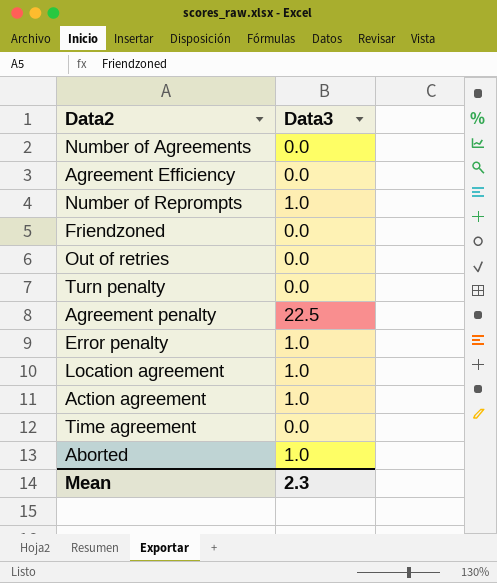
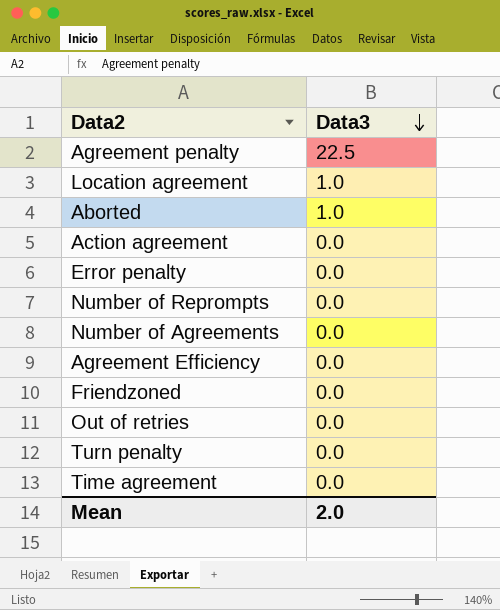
row order: none -> Data3 descending
Action agreement | Data3: 1.0 -> 0.0
Error penalty | Data3: 1.0 -> 0.0
Number of Reprompts | Data3: 1.0 -> 0.0
Mean | Data3: 2.3 -> 2.0

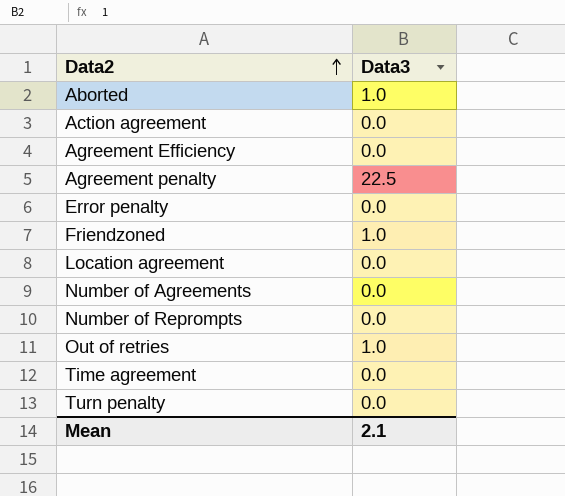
row order: Data3 descending -> Data2 ascending
Friendzoned | Data3: 0.0 -> 1.0
Location agreement | Data3: 1.0 -> 0.0
Out of retries | Data3: 0.0 -> 1.0
Mean | Data3: 2.0 -> 2.1

